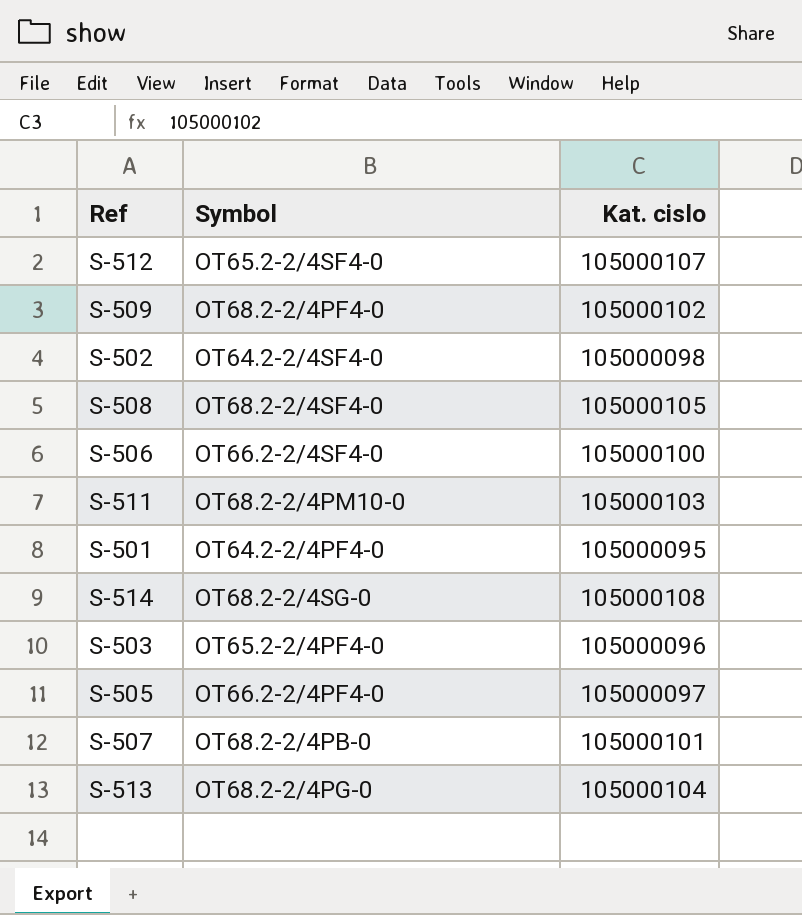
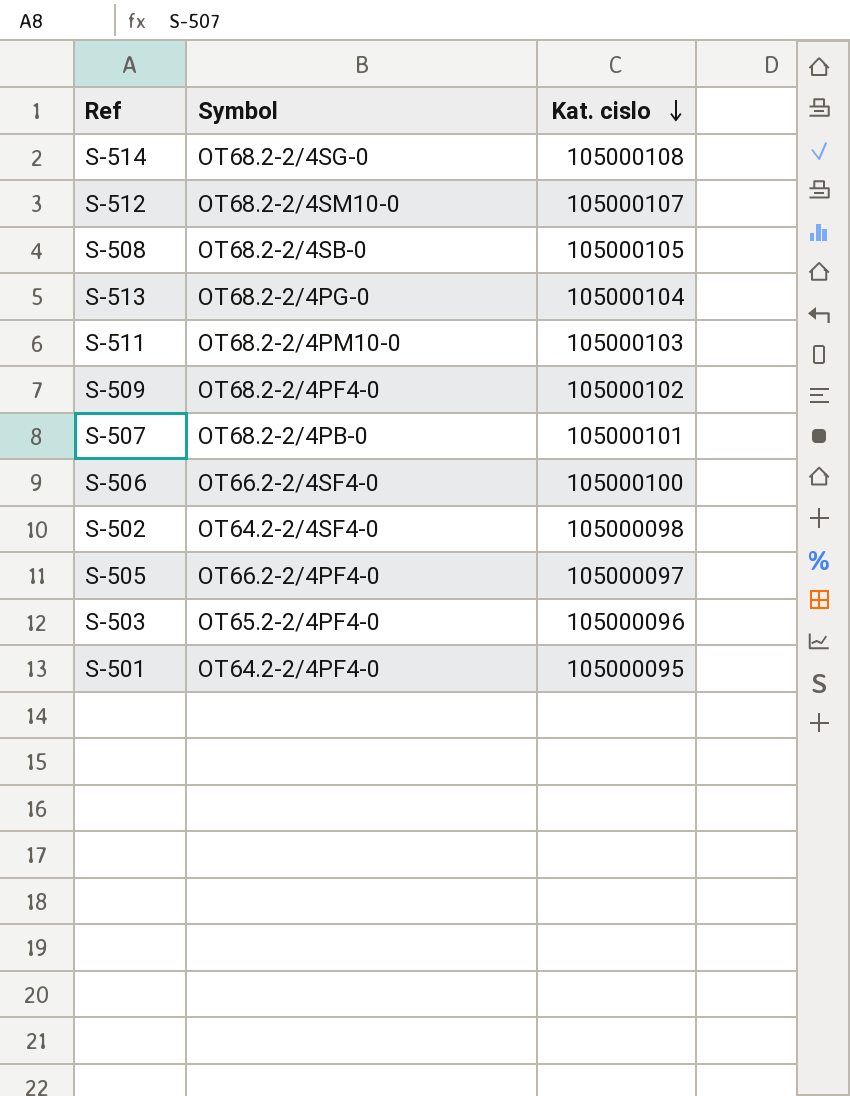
row order: none -> Kat. cislo descending
S-512 | Symbol: OT65.2-2/4SF4-0 -> OT68.2-2/4SM10-0
S-508 | Symbol: OT68.2-2/4SF4-0 -> OT68.2-2/4SB-0

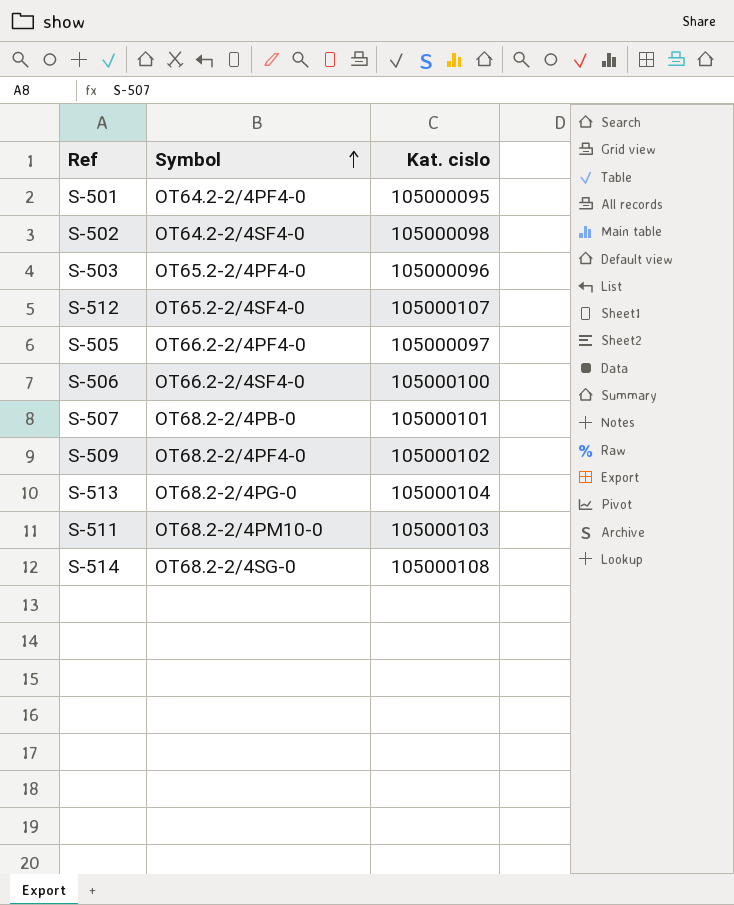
row order: Kat. cislo descending -> Symbol ascending
row S-508: OT68.2-2/4SB-0 | 105000105 -> none
S-512 | Symbol: OT68.2-2/4SM10-0 -> OT65.2-2/4SF4-0

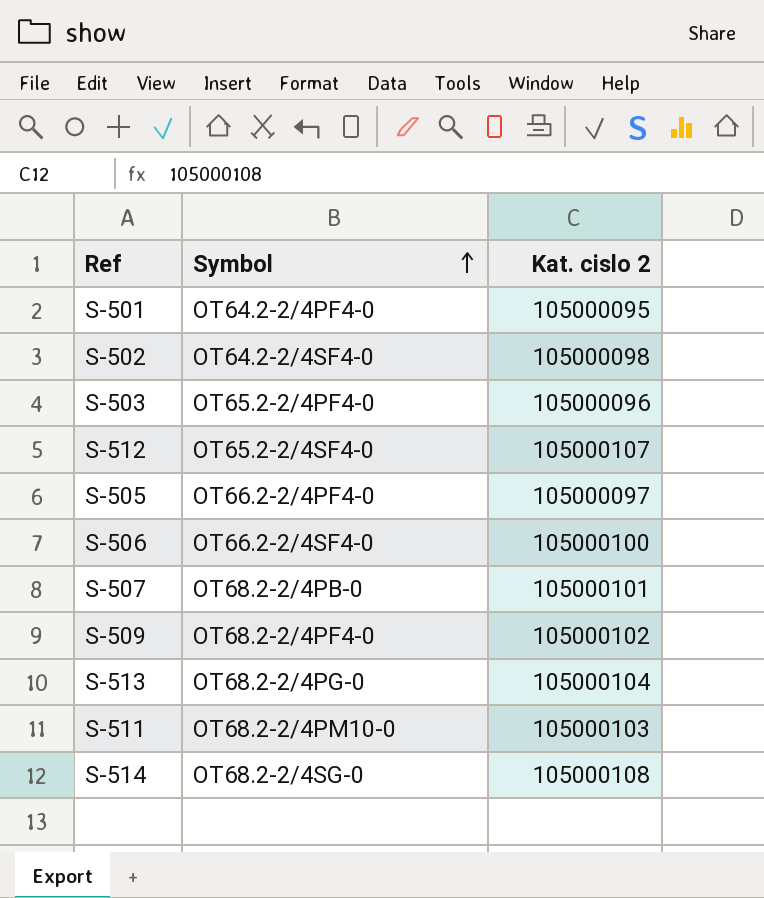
column name: Kat. cislo -> Kat. cislo 2

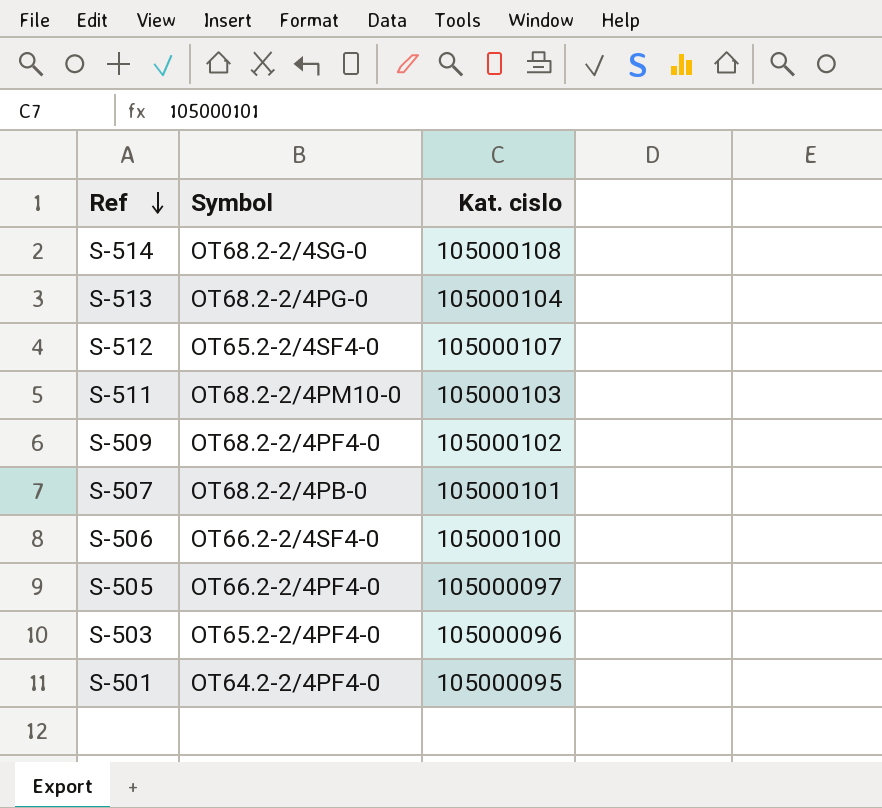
row order: Symbol ascending -> Ref descending
column name: Kat. cislo 2 -> Kat. cislo
row S-502: OT64.2-2/4SF4-0 | 105000098 -> none

